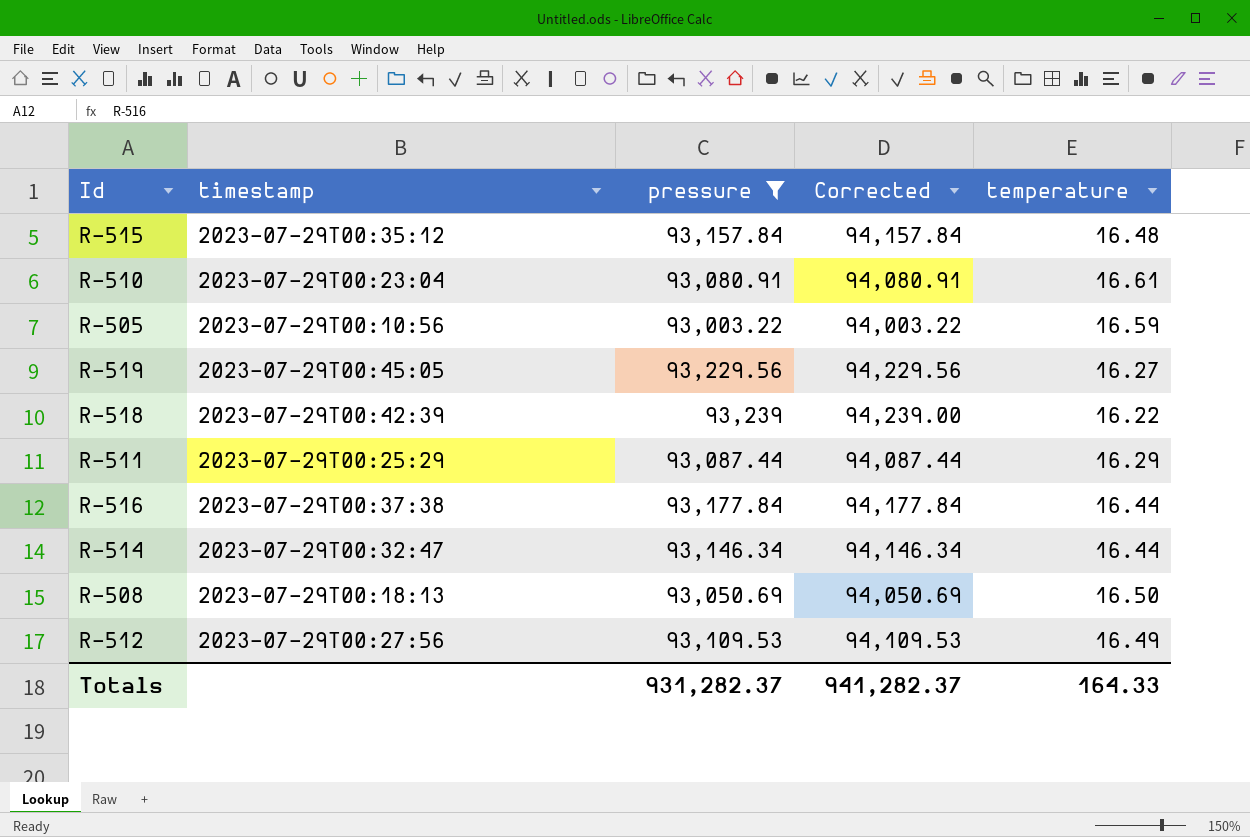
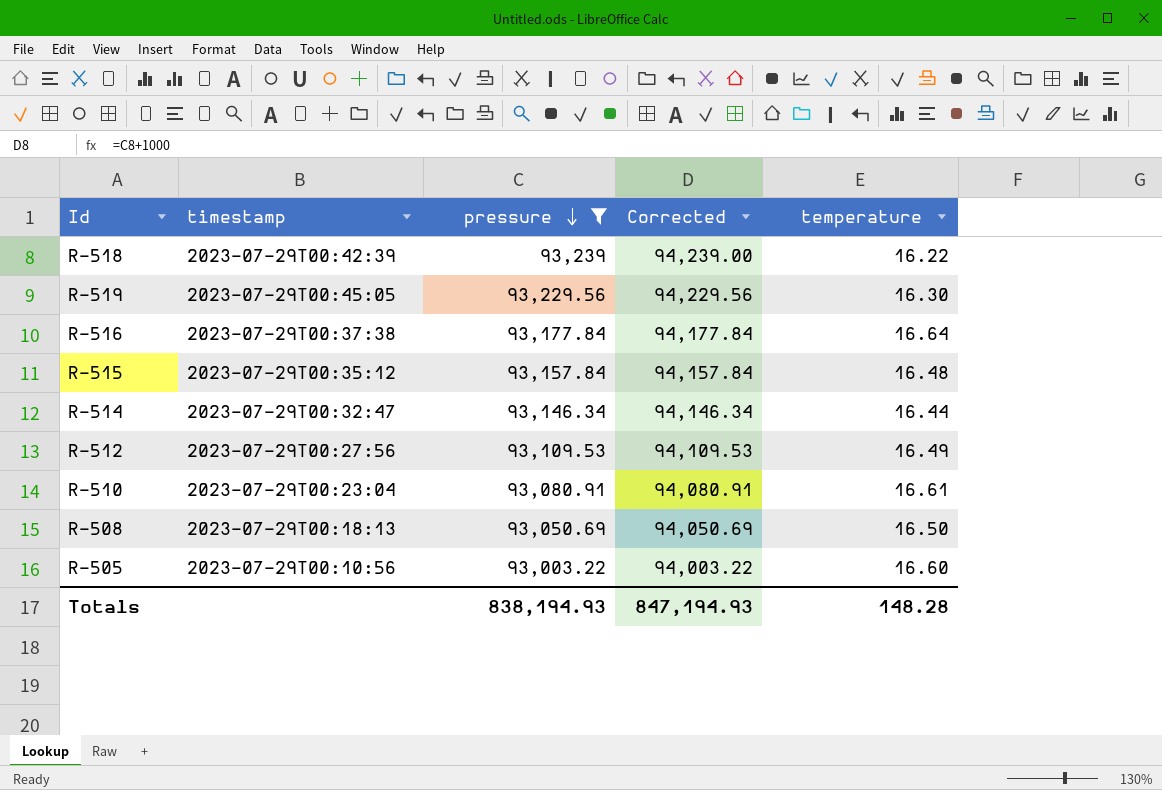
row order: none -> pressure descending
row R-511: 2023-07-29T00:25:29 | 93,087.44 | 94,087.44 | 16.29 -> none
R-519 | temperature: 16.27 -> 16.30
R-516 | temperature: 16.44 -> 16.64
R-505 | temperature: 16.59 -> 16.60
Totals | pressure: 931,282.37 -> 838,194.93
Totals | Corrected: 941,282.37 -> 847,194.93
Totals | temperature: 164.33 -> 148.28

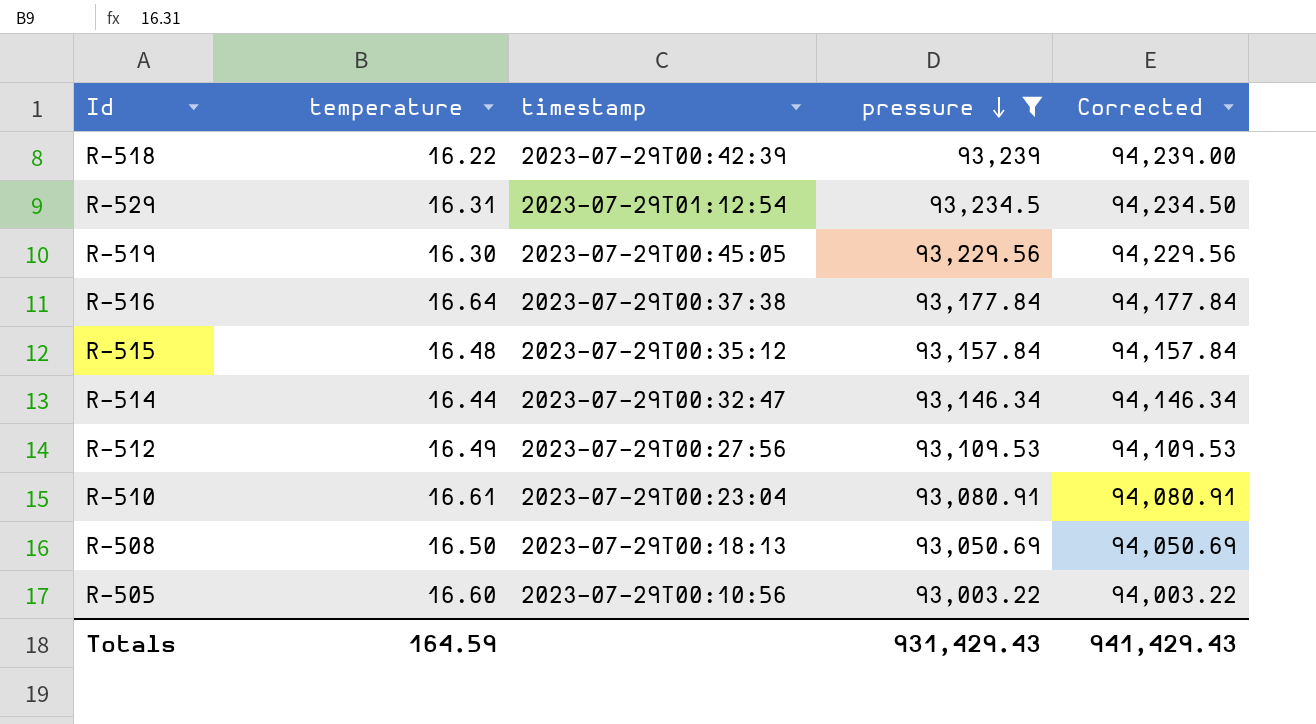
column temperature | position: 5 -> 2
row R-529: none -> 16.31 | 2023-07-29T01:12:54 | 93,234.5 | 94,234.50
Totals | temperature: 148.28 -> 164.59
Totals | pressure: 838,194.93 -> 931,429.43
Totals | Corrected: 847,194.93 -> 941,429.43

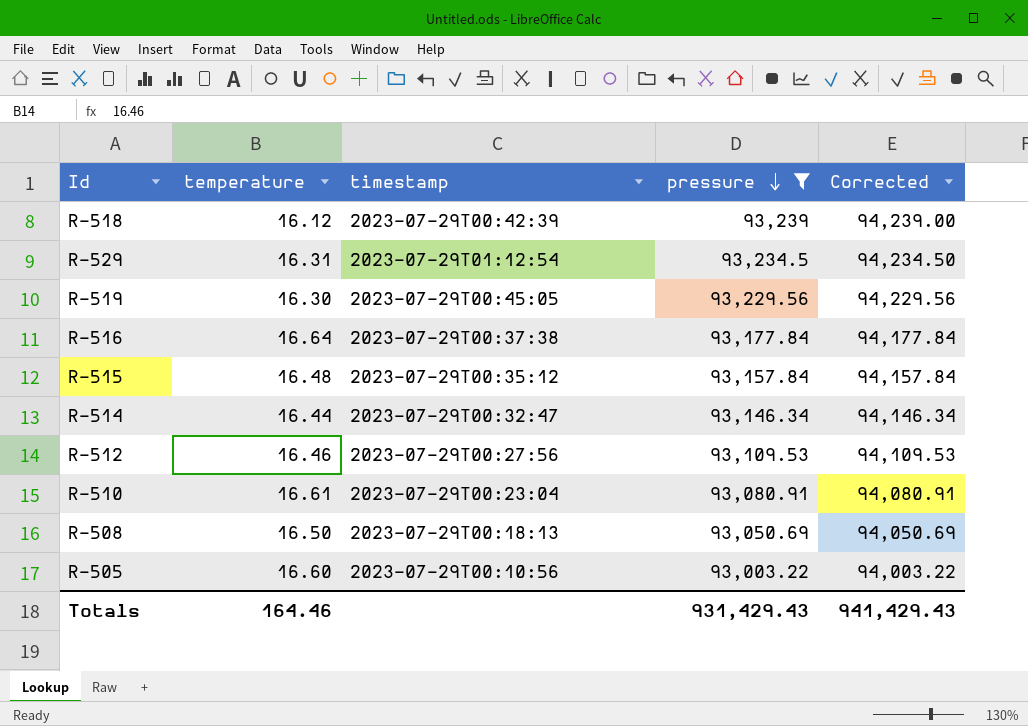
R-518 | temperature: 16.22 -> 16.12
R-512 | temperature: 16.49 -> 16.46
Totals | temperature: 164.59 -> 164.46

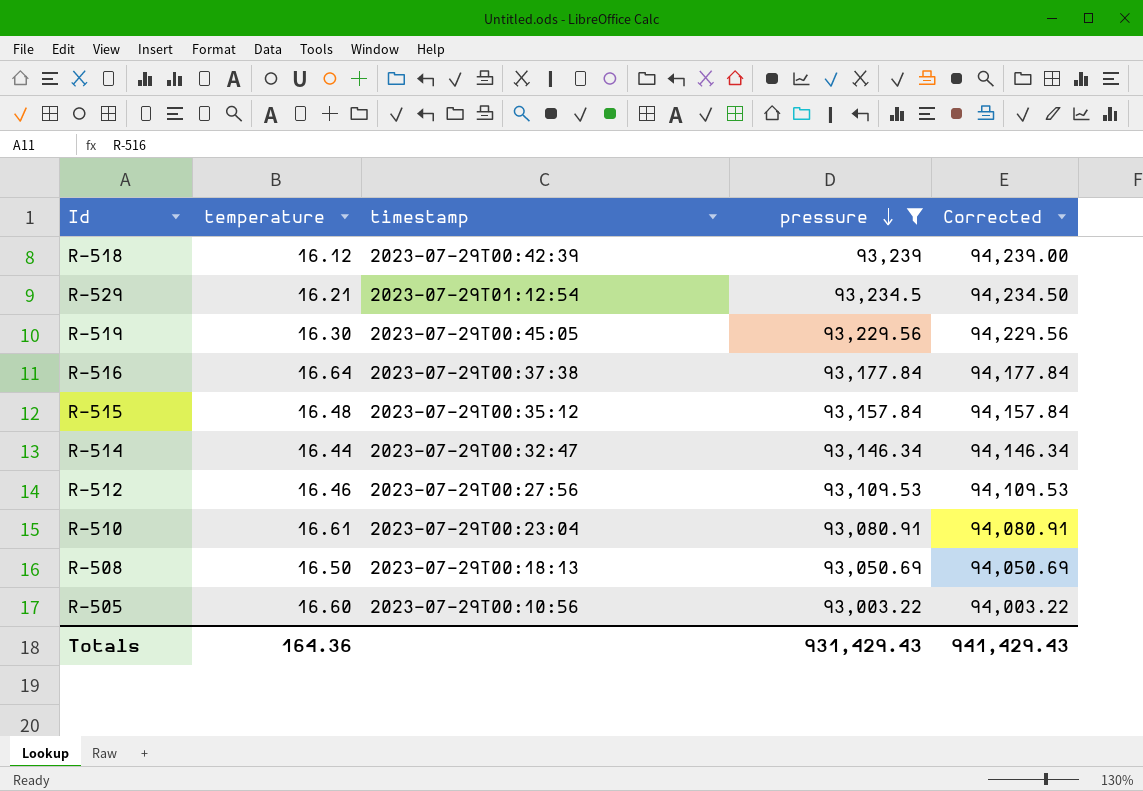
R-529 | temperature: 16.31 -> 16.21
Totals | temperature: 164.46 -> 164.36

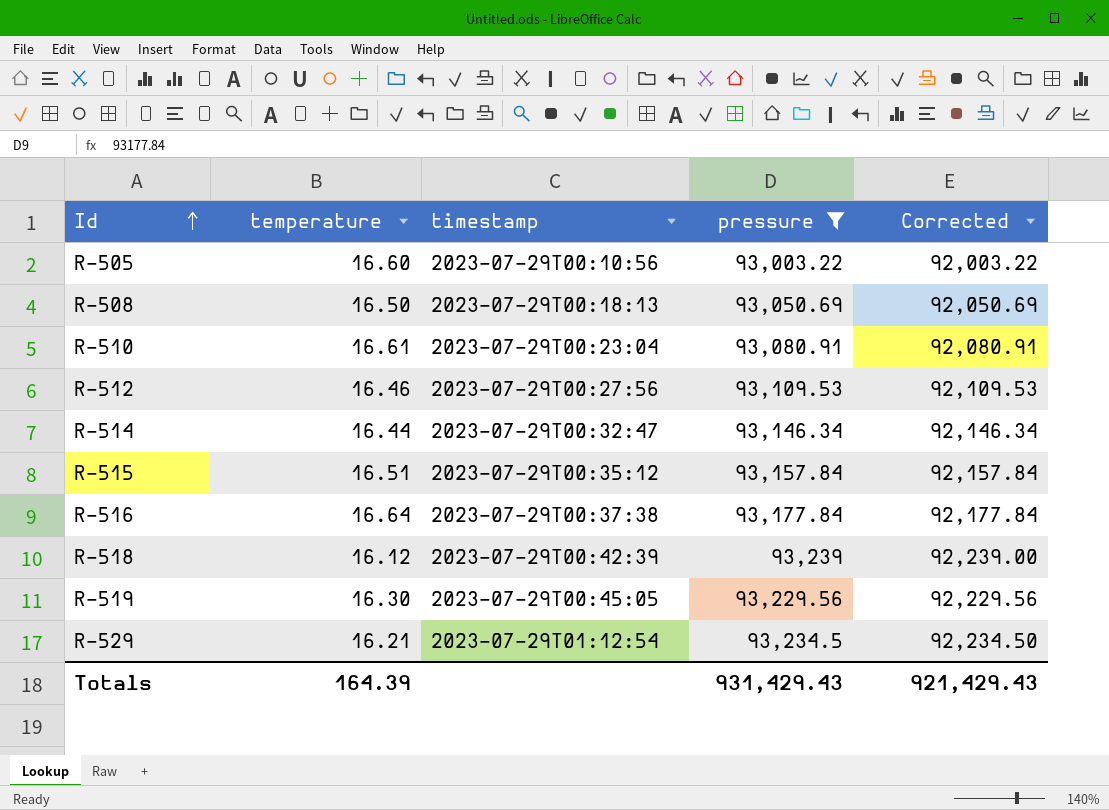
row order: pressure descending -> Id ascending
column Corrected | formula: [pressure] + 1000 -> [pressure] - 1000
R-515 | temperature: 16.48 -> 16.51
Totals | temperature: 164.36 -> 164.39
Totals | Corrected: 941,429.43 -> 921,429.43

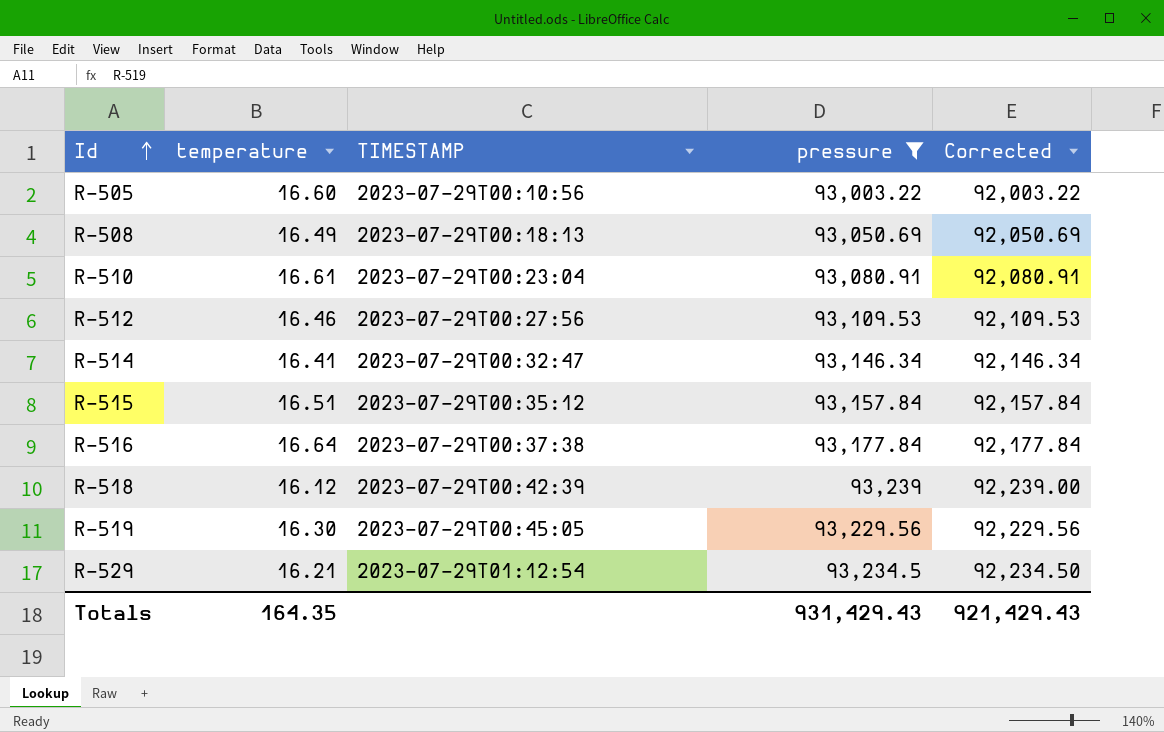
column name: timestamp -> TIMESTAMP
R-508 | temperature: 16.50 -> 16.49
R-514 | temperature: 16.44 -> 16.41
Totals | temperature: 164.39 -> 164.35

